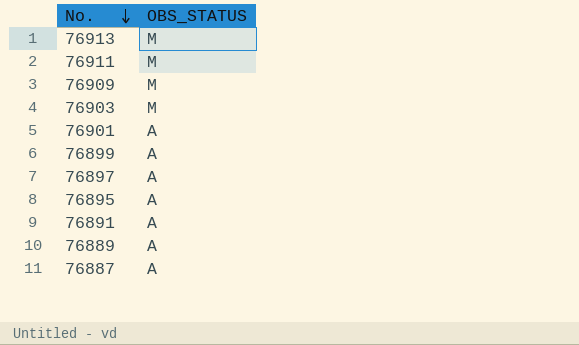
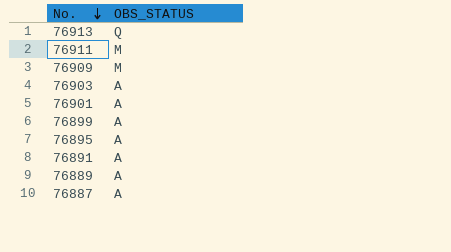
row 76897: A -> none
76913 | OBS_STATUS: M -> Q
76903 | OBS_STATUS: M -> A

